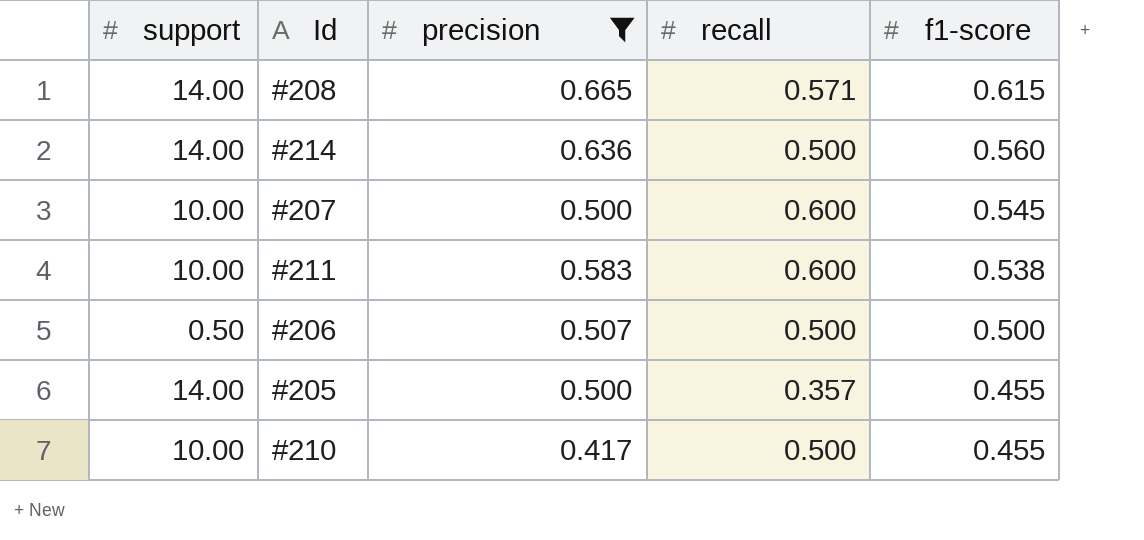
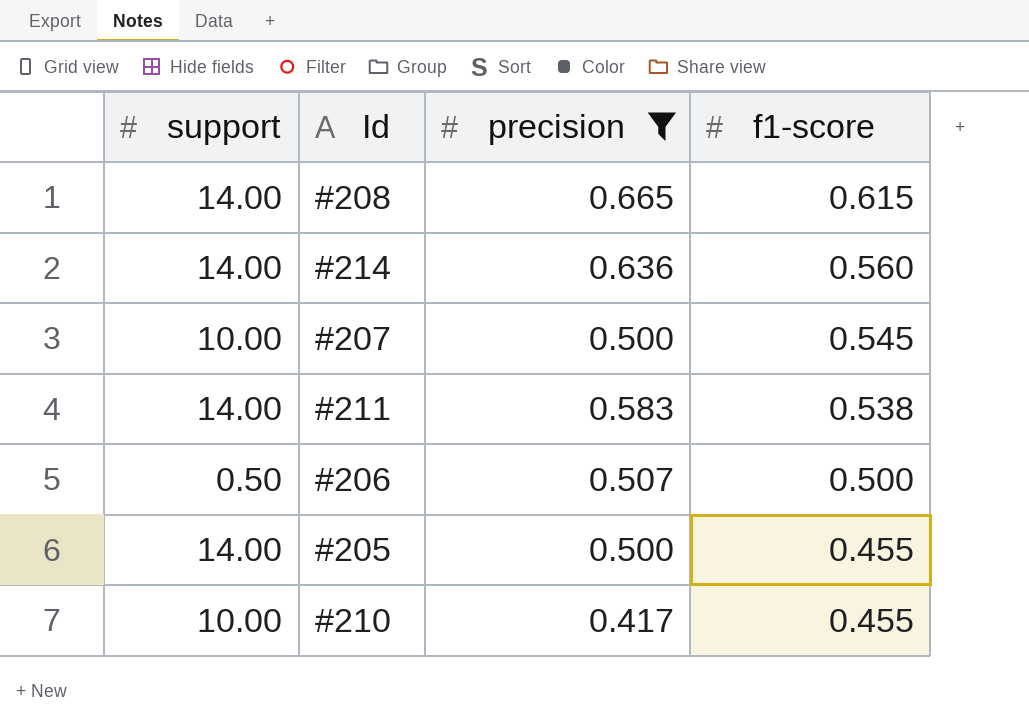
column recall | position: 4 -> none
#211 | support: 10.00 -> 14.00

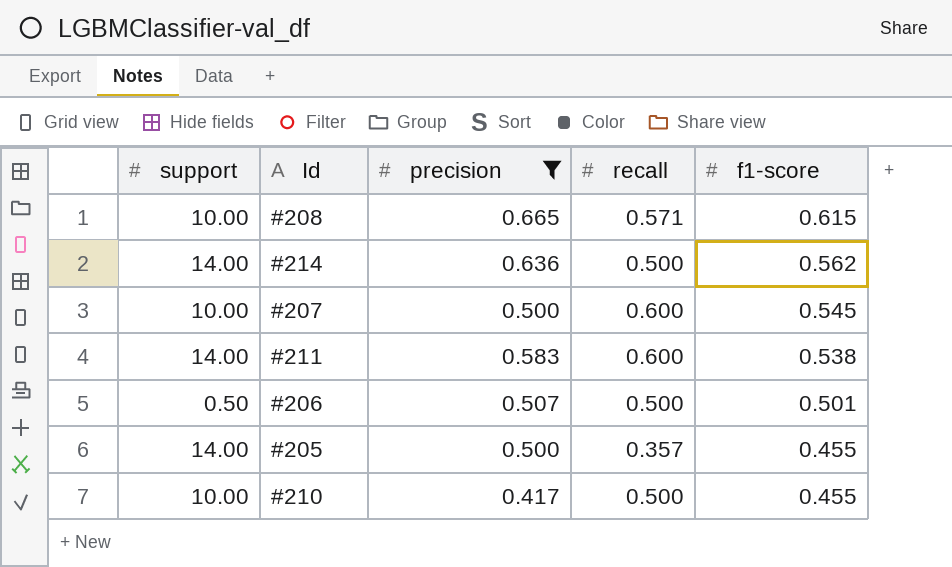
column recall | position: none -> 4
#208 | support: 14.00 -> 10.00
#214 | f1-score: 0.560 -> 0.562
#206 | f1-score: 0.500 -> 0.501

